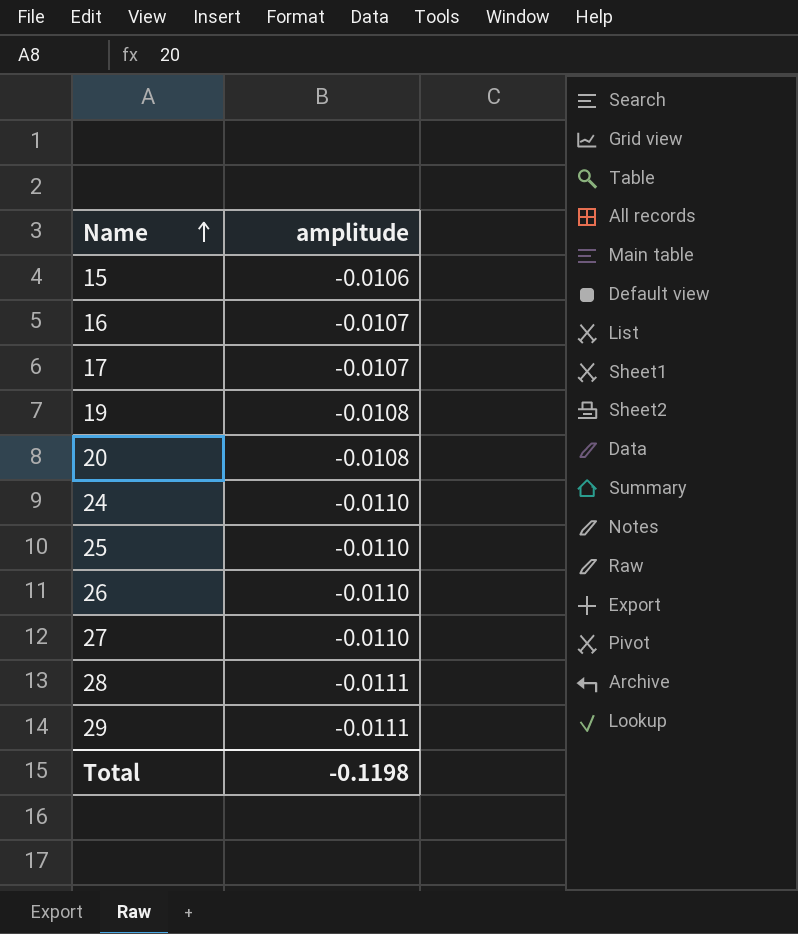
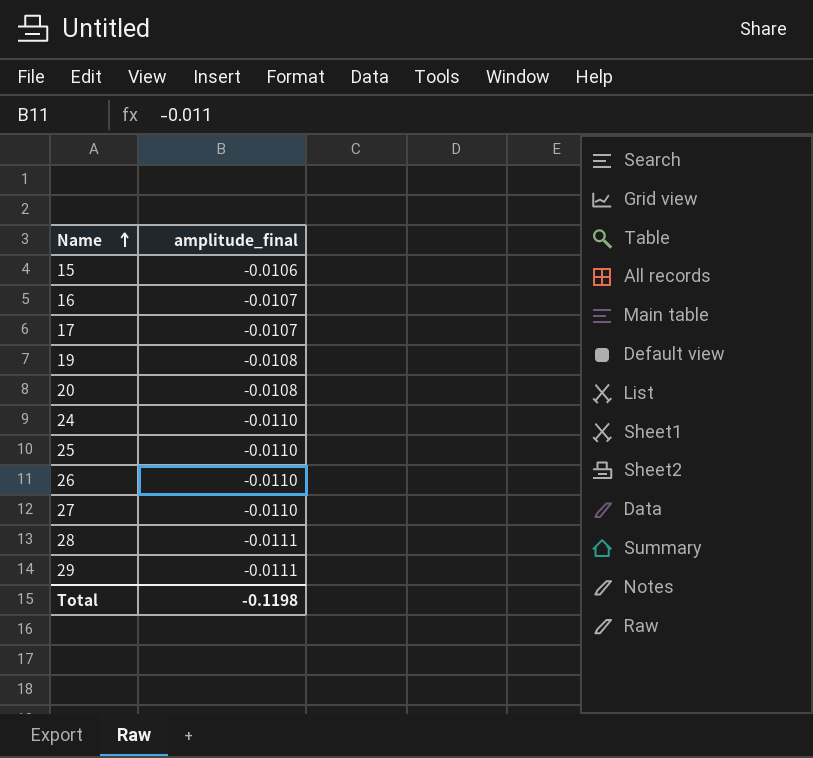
column name: amplitude -> amplitude_final

